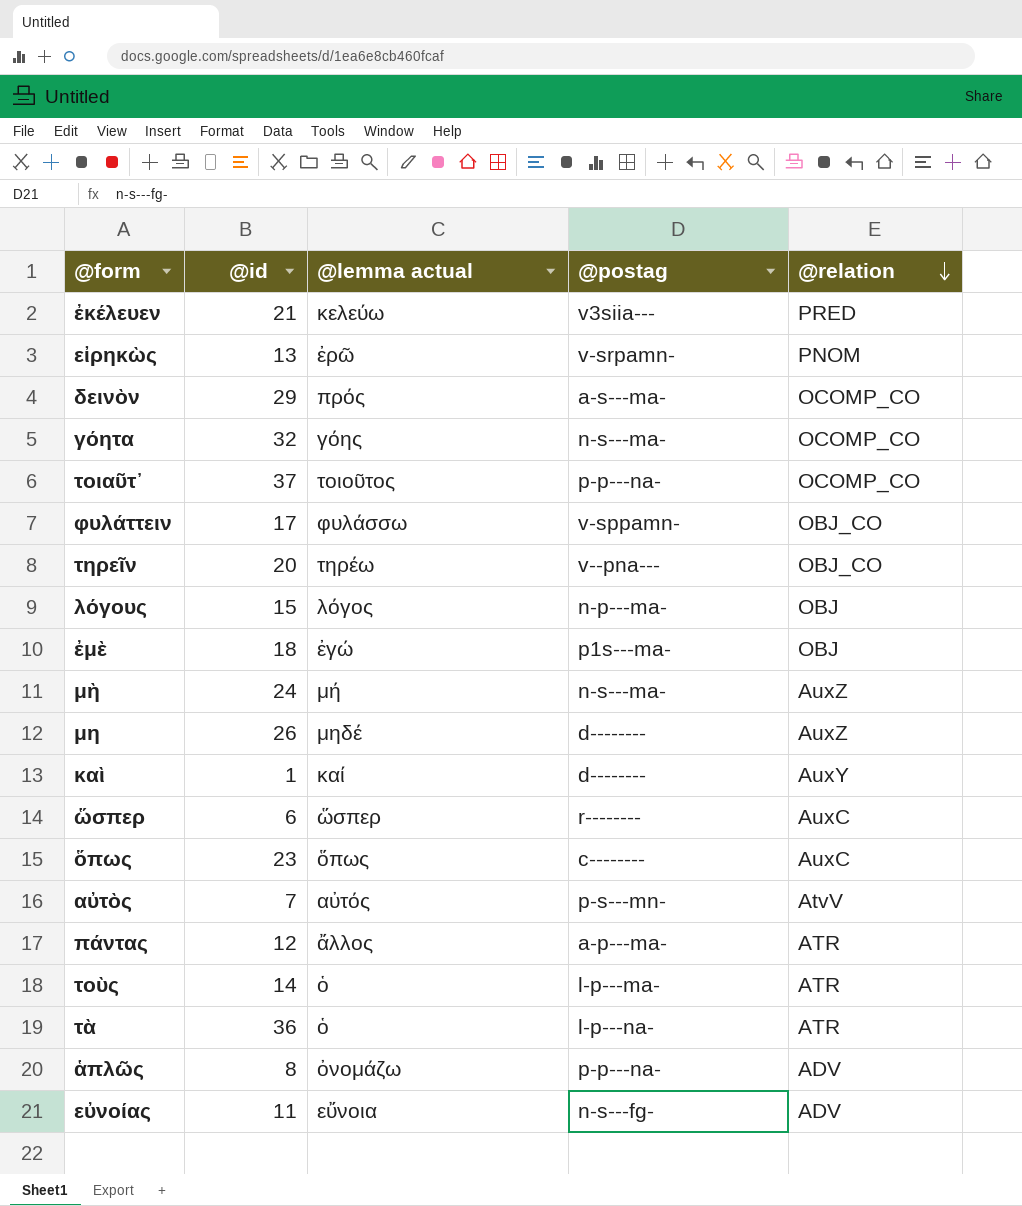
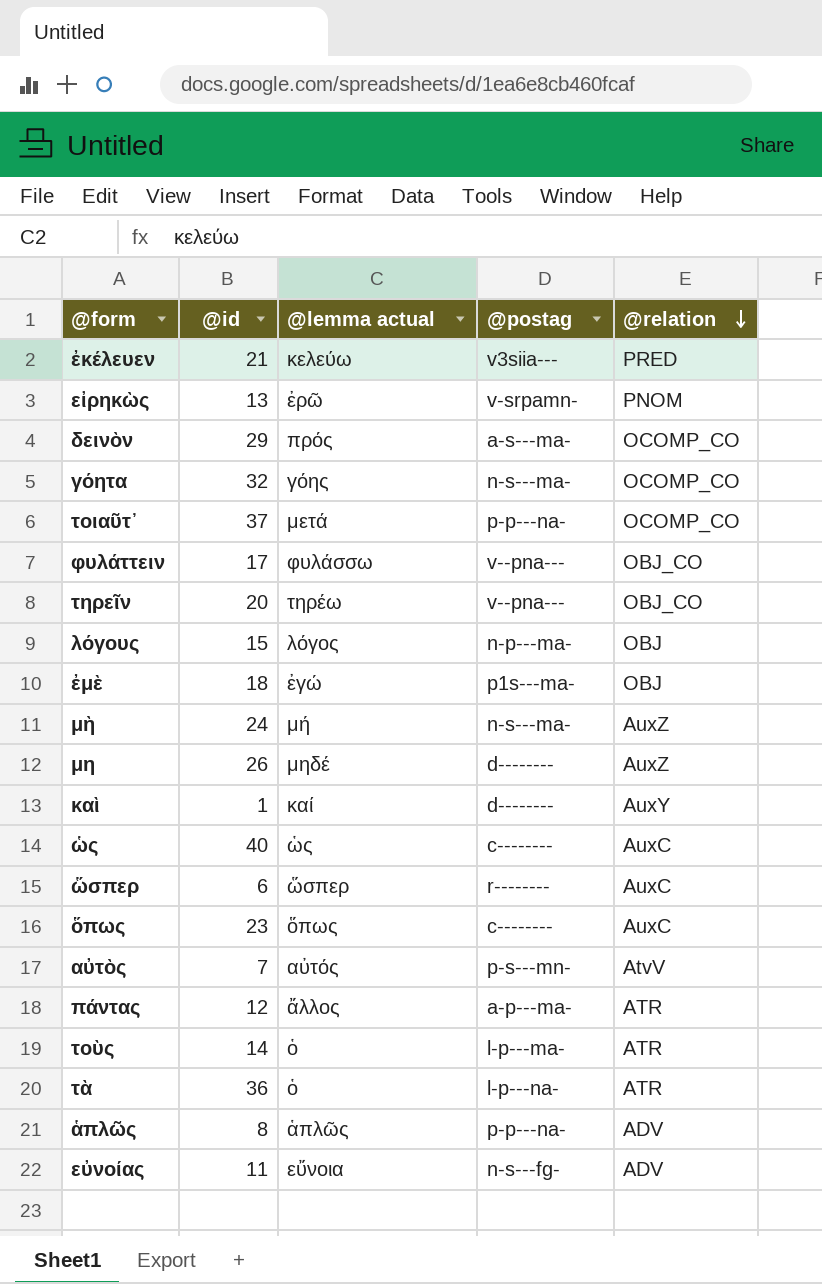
τοιαῦτ᾽ | @lemma actual: τοιοῦτος -> μετά
φυλάττειν | @postag: v-sppamn- -> v--pna---
row ὡς: none -> 40 | ὡς | c-------- | AuxC
ἁπλῶς | @lemma actual: ὀνομάζω -> ἁπλῶς

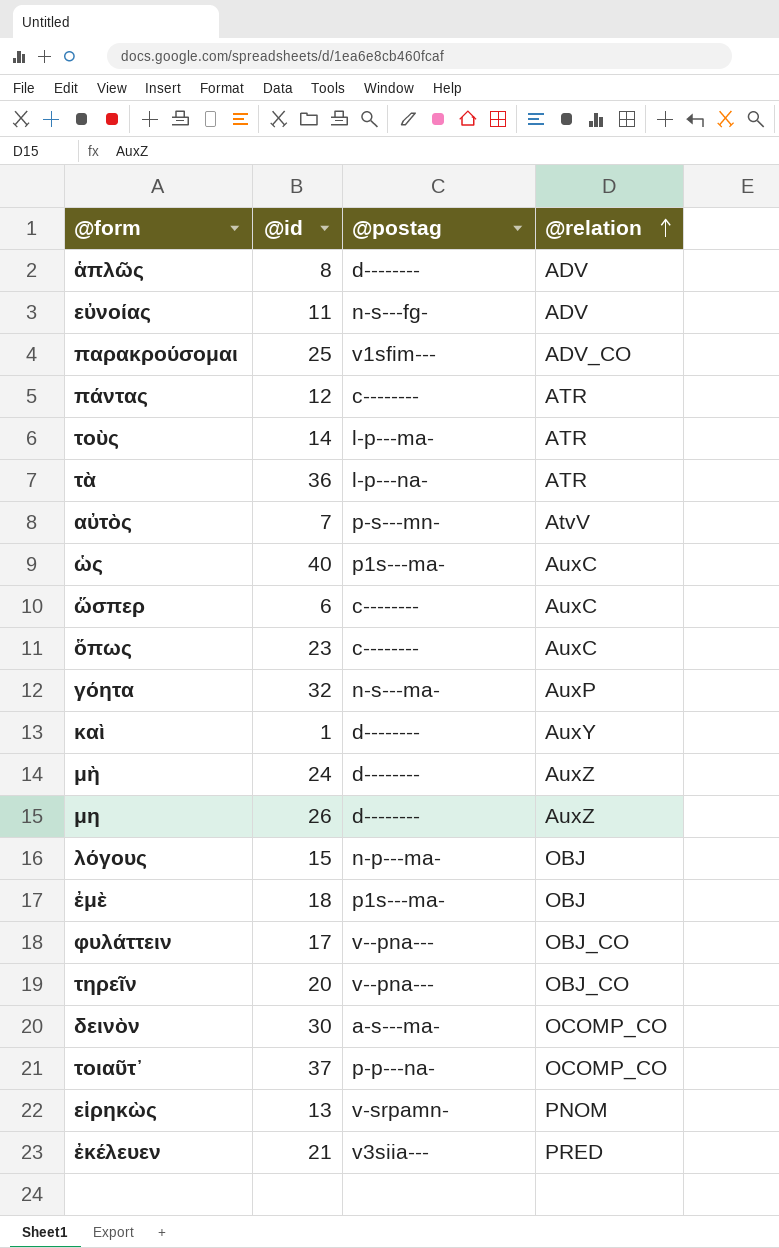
row order: @relation descending -> @relation ascending
column @lemma actual | position: 3 -> none
ἁπλῶς | @postag: p-p---na- -> d--------
row παρακρούσομαι: none -> 25 | v1sfim--- | ADV_CO
πάντας | @postag: a-p---ma- -> c--------
ὡς | @postag: c-------- -> p1s---ma-
ὥσπερ | @postag: r-------- -> c--------
γόητα | @relation: OCOMP_CO -> AuxP
μὴ | @postag: n-s---ma- -> d--------
δεινὸν | @id: 29 -> 30

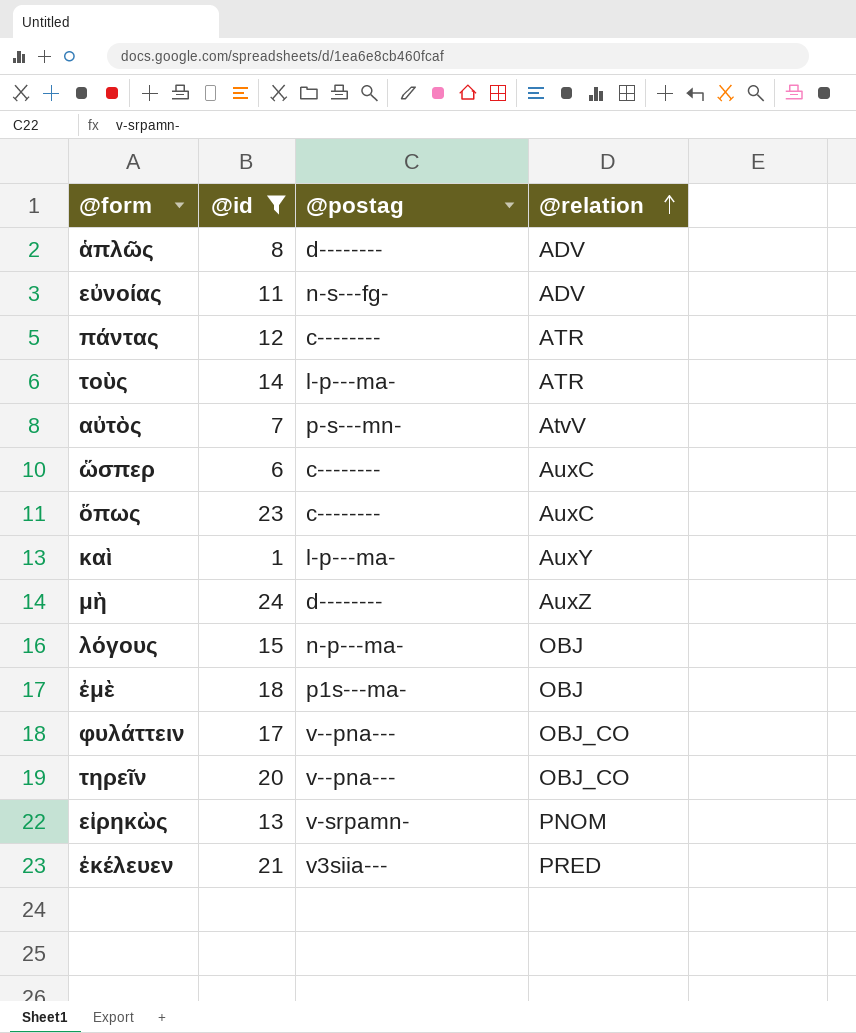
filter: none -> @id <= 24
καὶ | @postag: d-------- -> l-p---ma-

